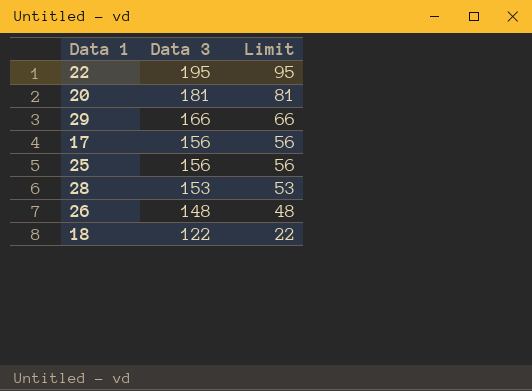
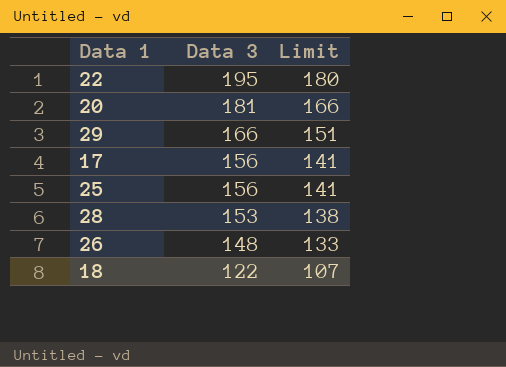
column Limit | formula: [Data 3] - 100 -> [Data 3] - 15

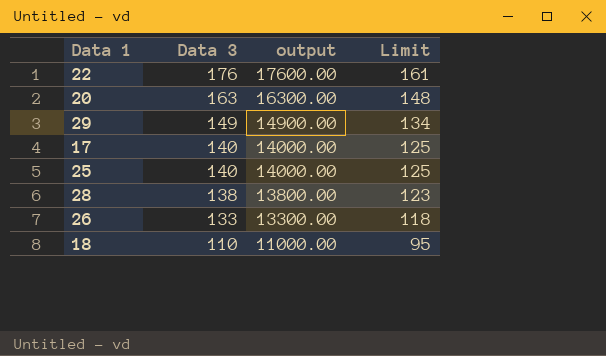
column output | formula: none -> [Data 3] * 100
22 | Data 3: 195 -> 176
22 | Limit: 180 -> 161
20 | Data 3: 181 -> 163
20 | Limit: 166 -> 148
29 | Data 3: 166 -> 149
29 | Limit: 151 -> 134
17 | Data 3: 156 -> 140
17 | Limit: 141 -> 125
25 | Data 3: 156 -> 140
25 | Limit: 141 -> 125
28 | Data 3: 153 -> 138
28 | Limit: 138 -> 123
26 | Data 3: 148 -> 133
26 | Limit: 133 -> 118
18 | Data 3: 122 -> 110
18 | Limit: 107 -> 95

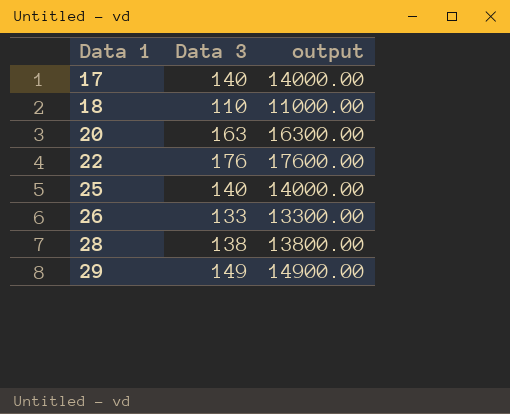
row order: Data 3 descending -> Data 1 ascending
column Limit | formula: [Data 3] - 15 -> none

